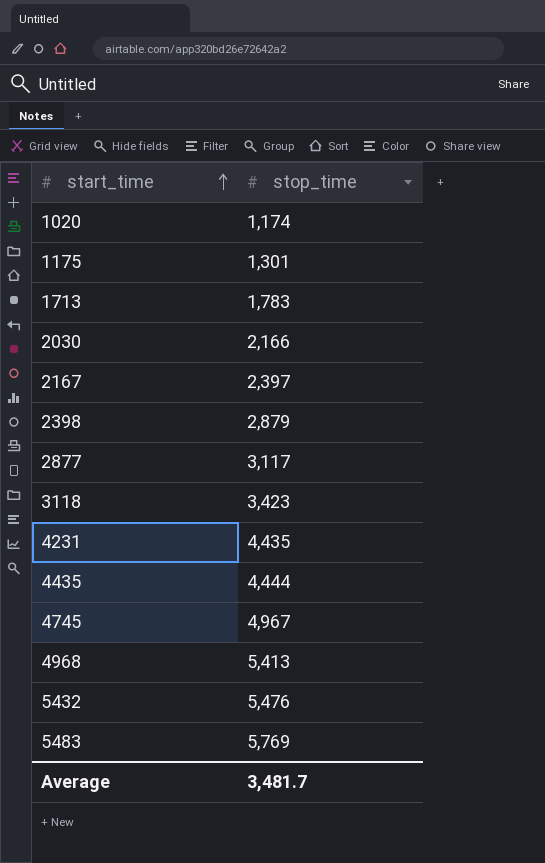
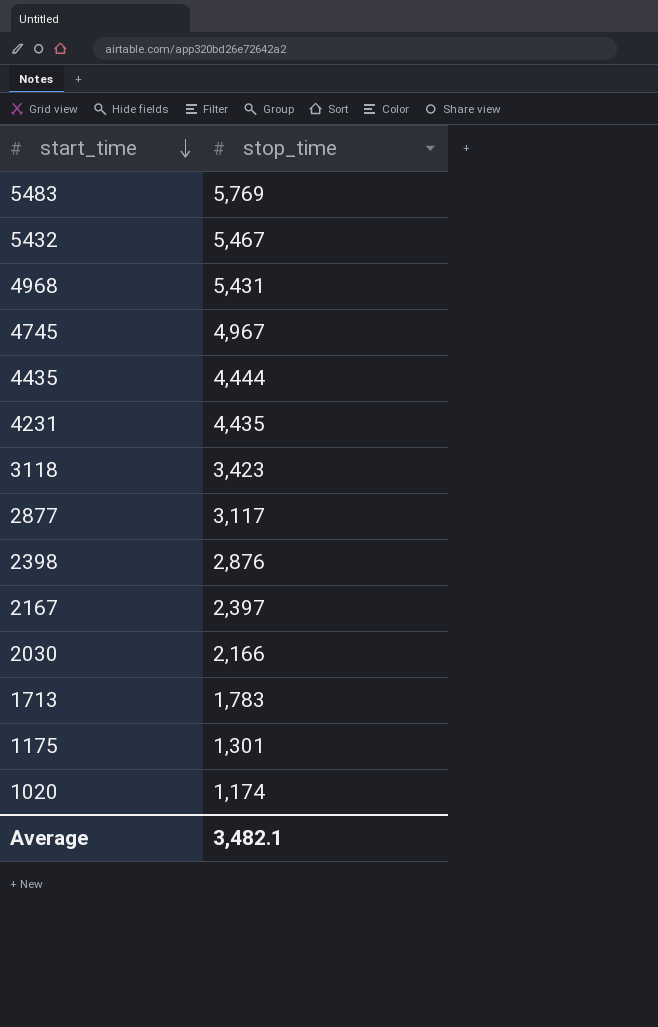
row order: start_time ascending -> start_time descending
5432 | stop_time: 5,476 -> 5,467
4968 | stop_time: 5,413 -> 5,431
2398 | stop_time: 2,879 -> 2,876
Average | stop_time: 3,481.7 -> 3,482.1

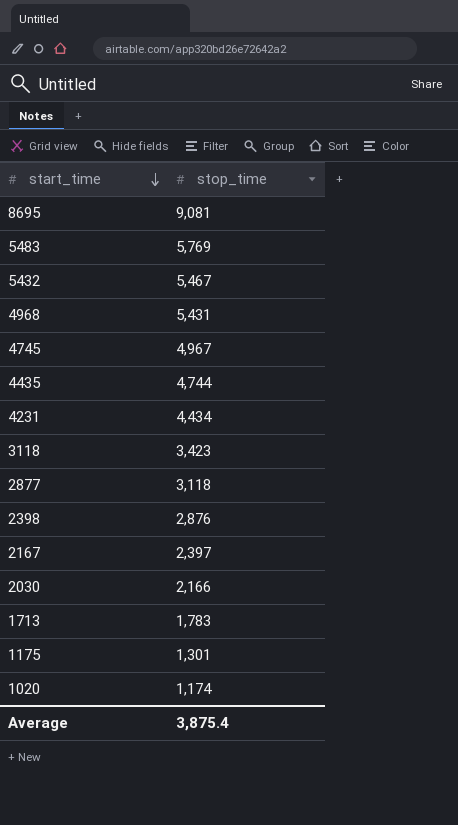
row 8695: none -> 9,081
4435 | stop_time: 4,444 -> 4,744
4231 | stop_time: 4,435 -> 4,434
2877 | stop_time: 3,117 -> 3,118
Average | stop_time: 3,482.1 -> 3,875.4

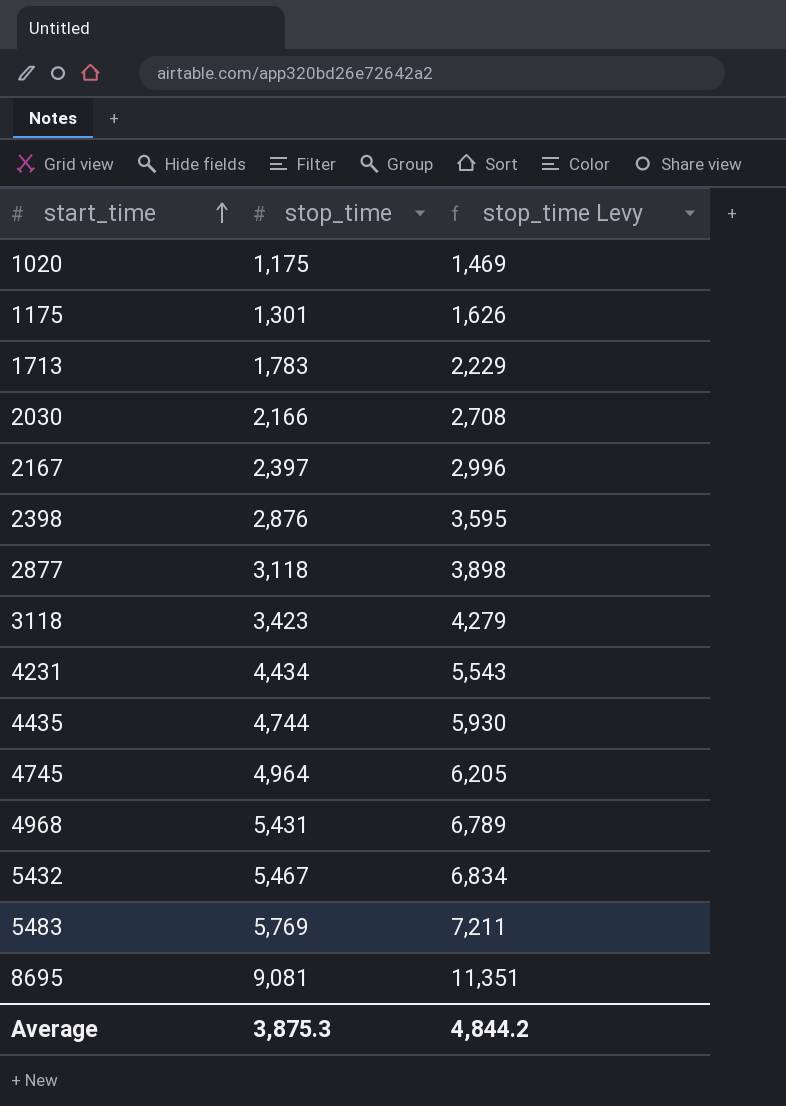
row order: start_time descending -> start_time ascending
column stop_time Levy | formula: none -> [stop_time] * 1.25
1020 | stop_time: 1,174 -> 1,175
4745 | stop_time: 4,967 -> 4,964
Average | stop_time: 3,875.4 -> 3,875.3

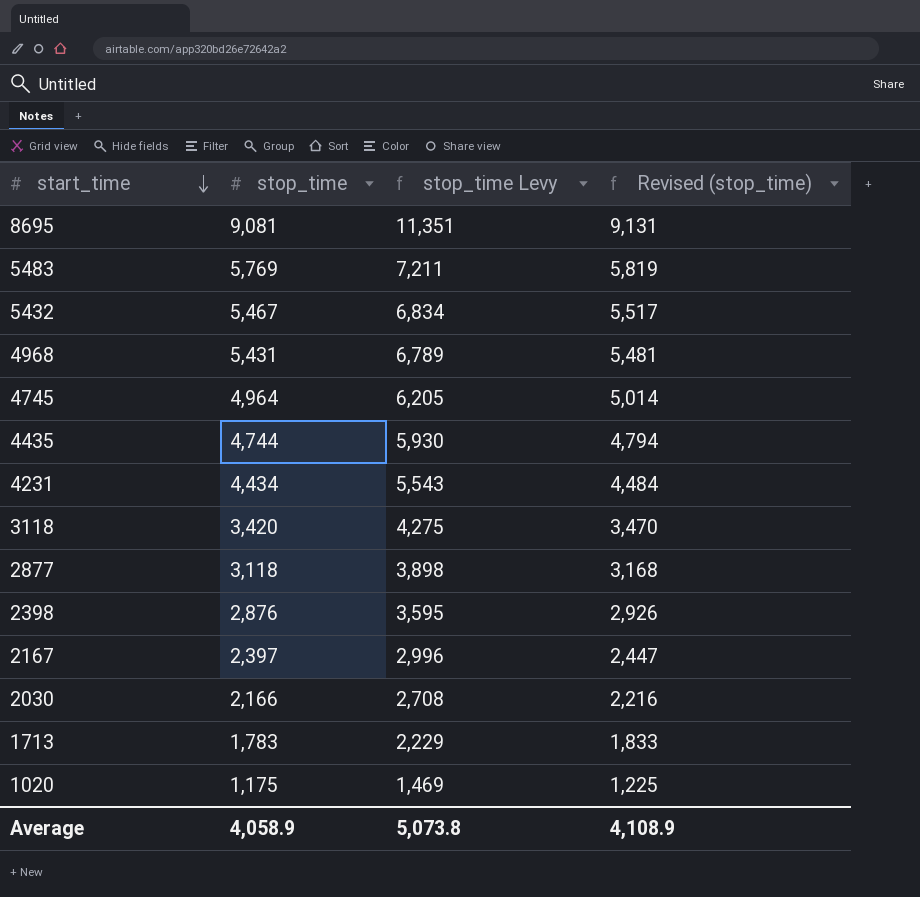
row order: start_time ascending -> start_time descending
column Revised (stop_time) | formula: none -> [stop_time] + 50
row 1175: 1,301 | 1,626 -> none
3118 | stop_time: 3,423 -> 3,420
3118 | stop_time Levy: 4,279 -> 4,275
Average | stop_time: 3,875.3 -> 4,058.9
Average | stop_time Levy: 4,844.2 -> 5,073.8

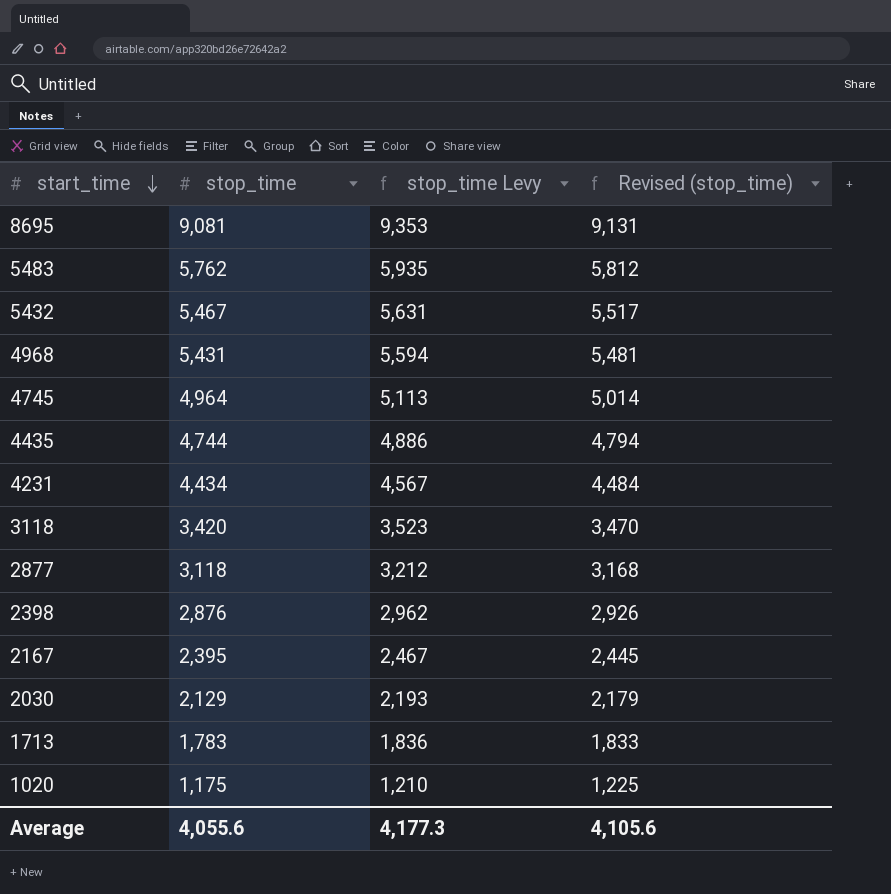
column stop_time Levy | formula: [stop_time] * 1.25 -> [stop_time] * 1.03
5483 | stop_time: 5,769 -> 5,762
5483 | Revised (stop_time): 5,819 -> 5,812
2167 | stop_time: 2,397 -> 2,395
2167 | Revised (stop_time): 2,447 -> 2,445
2030 | stop_time: 2,166 -> 2,129
2030 | Revised (stop_time): 2,216 -> 2,179
Average | stop_time: 4,058.9 -> 4,055.6
Average | stop_time Levy: 5,073.8 -> 4,177.3
Average | Revised (stop_time): 4,108.9 -> 4,105.6

